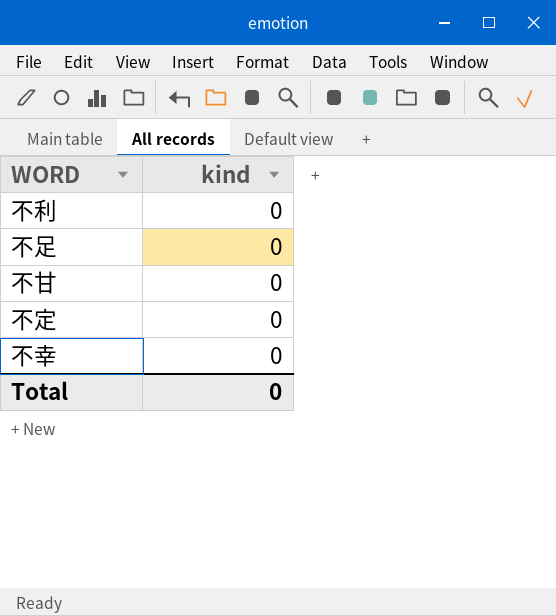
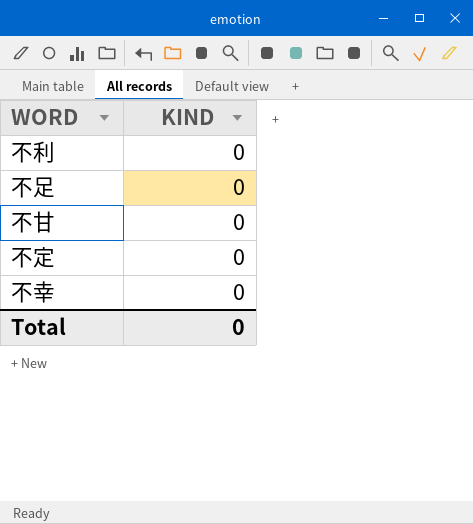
column name: kind -> KIND

